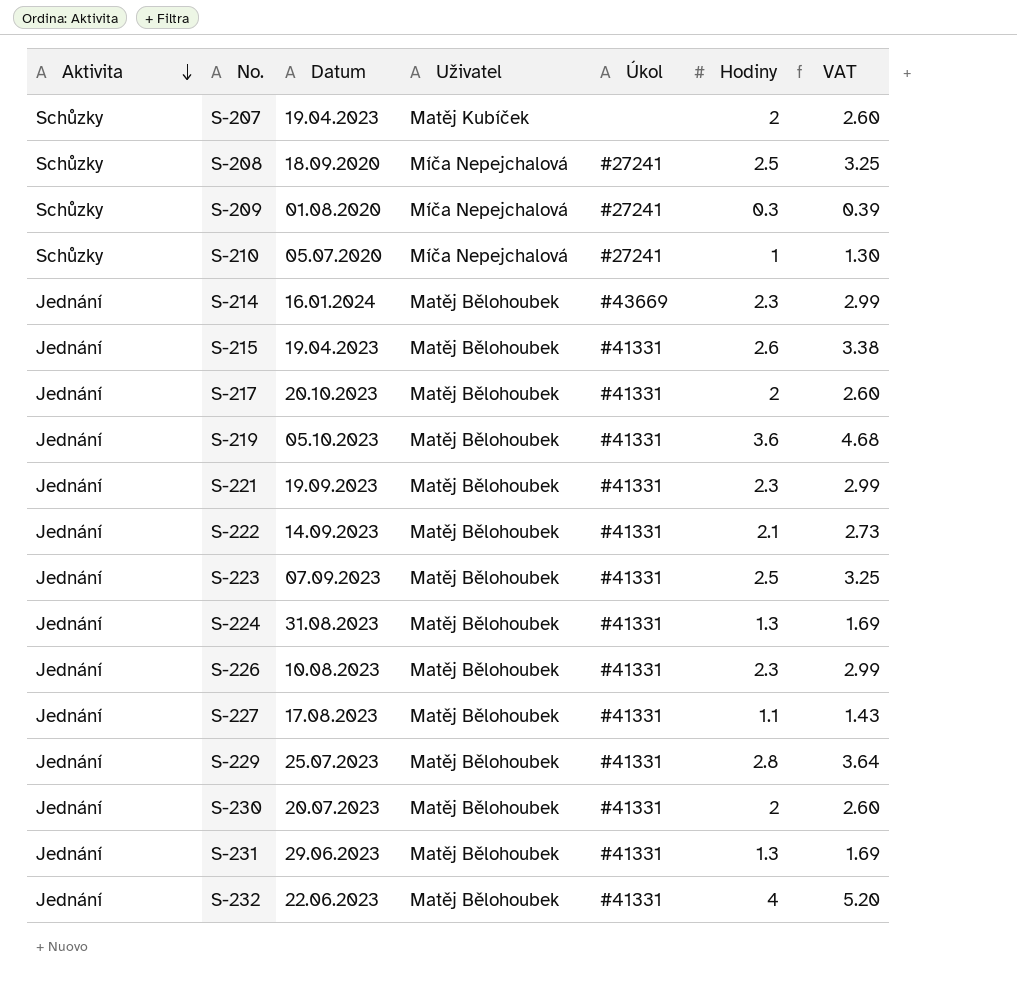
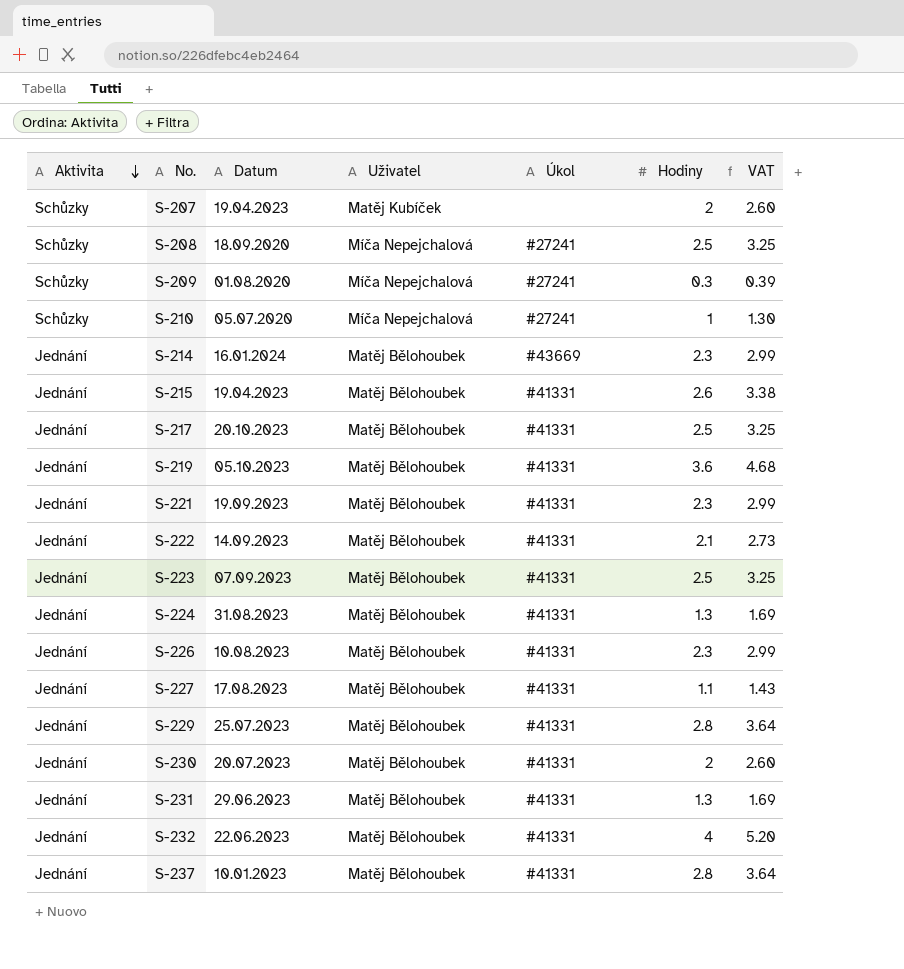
S-217 | Hodiny: 2 -> 2.5
S-217 | VAT: 2.60 -> 3.25
row S-237: none -> Jednání | 10.01.2023 | Matěj Bělohoubek | #41331 | 2.8 | 3.64

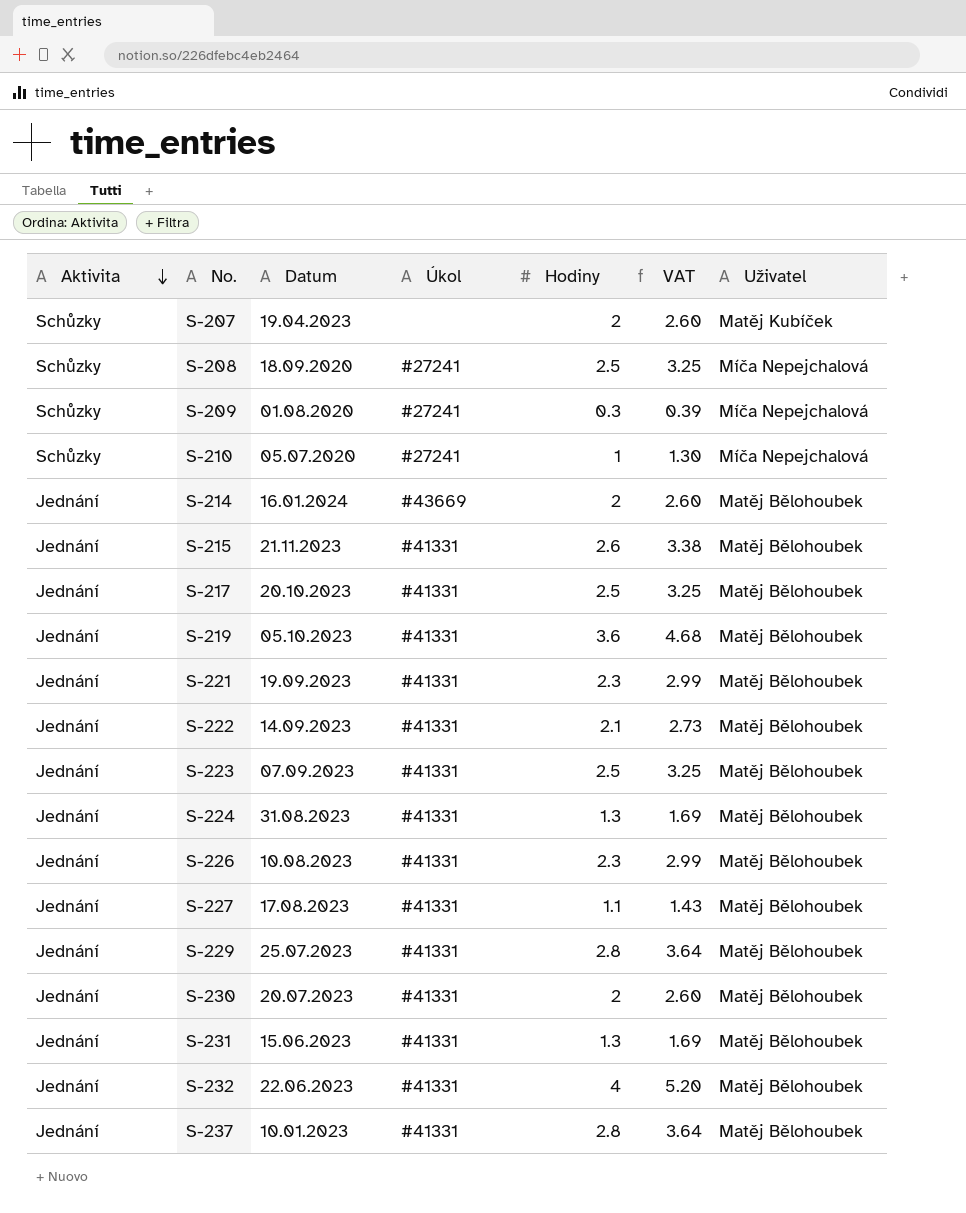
column Uživatel | position: 4 -> 7
S-214 | Hodiny: 2.3 -> 2
S-214 | VAT: 2.99 -> 2.60
S-215 | Datum: 19.04.2023 -> 21.11.2023
S-231 | Datum: 29.06.2023 -> 15.06.2023

